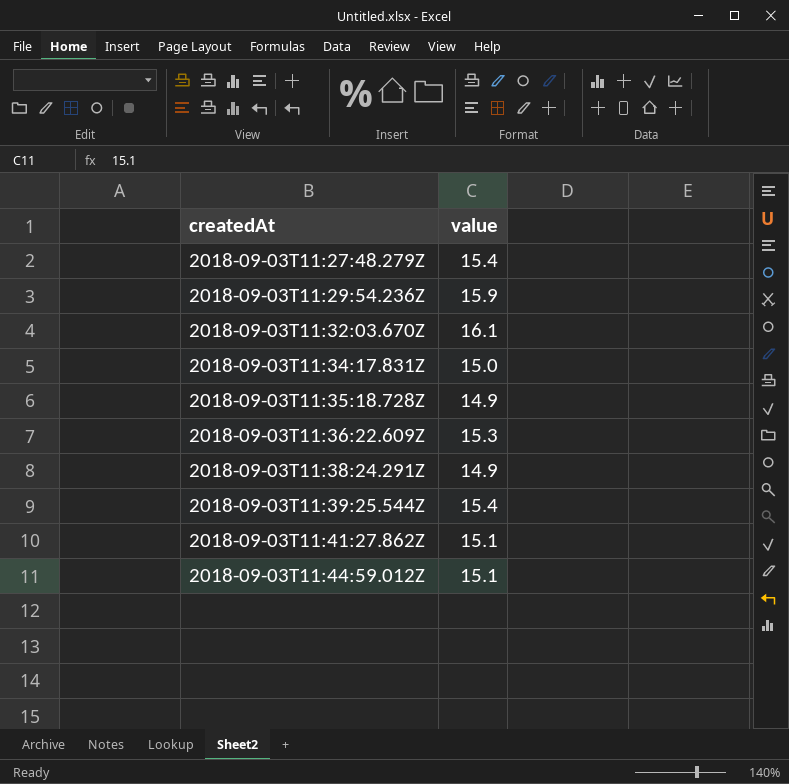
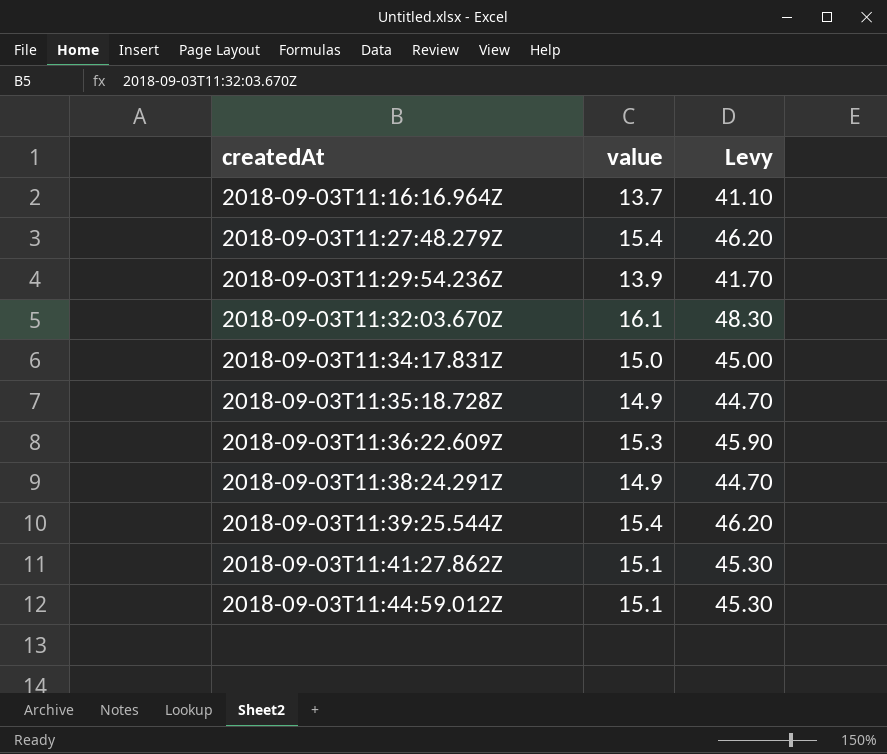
column Levy | formula: none -> [value] * 3
row 2018-09-03T11:16:16.964Z: none -> 13.7 | 41.10
2018-09-03T11:29:54.236Z | value: 15.9 -> 13.9

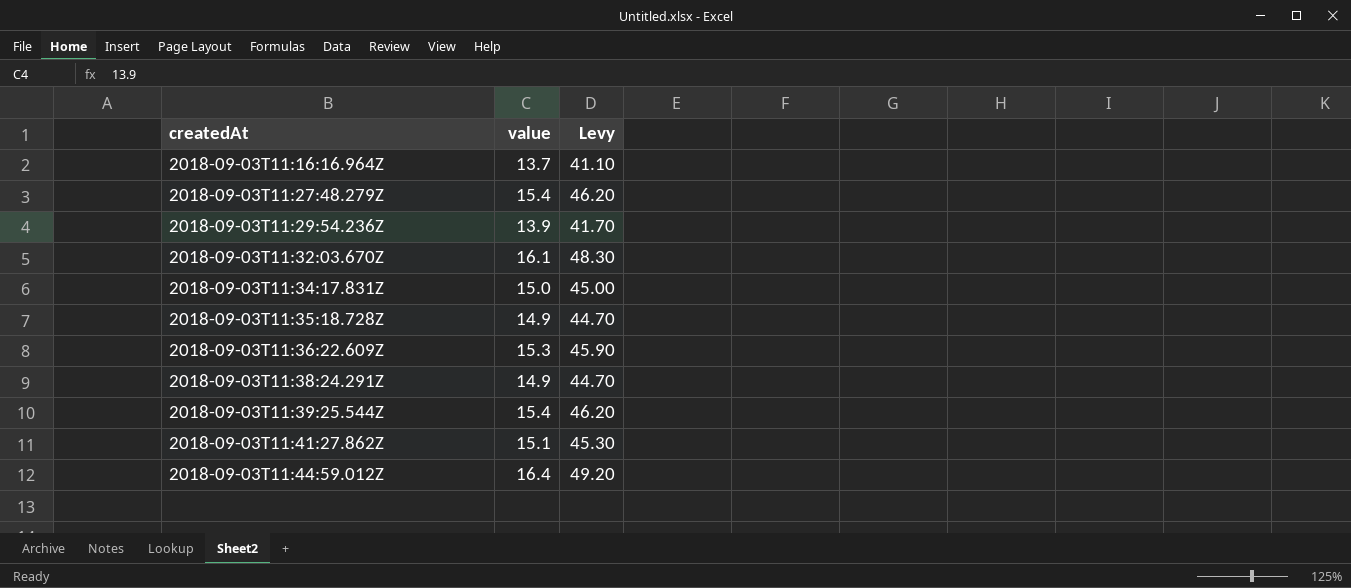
2018-09-03T11:44:59.012Z | value: 15.1 -> 16.4
2018-09-03T11:44:59.012Z | Levy: 45.30 -> 49.20

